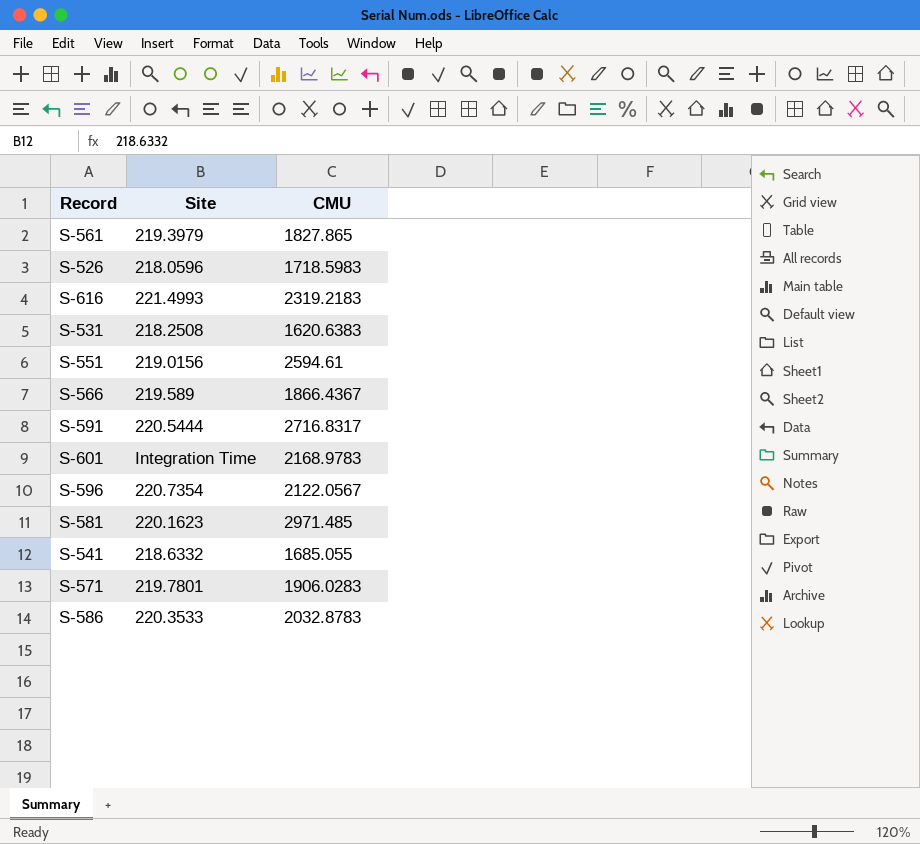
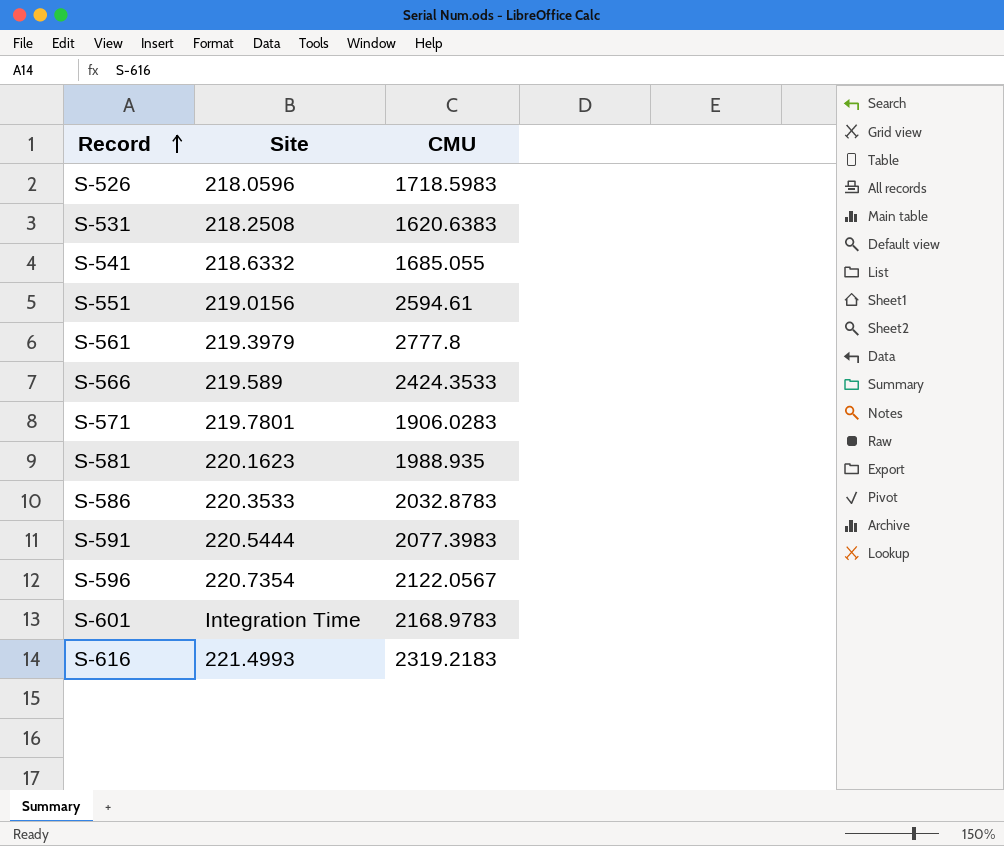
row order: none -> Record ascending
S-561 | CMU: 1827.865 -> 2777.8
S-566 | CMU: 1866.4367 -> 2424.3533
S-581 | CMU: 2971.485 -> 1988.935
S-591 | CMU: 2716.8317 -> 2077.3983

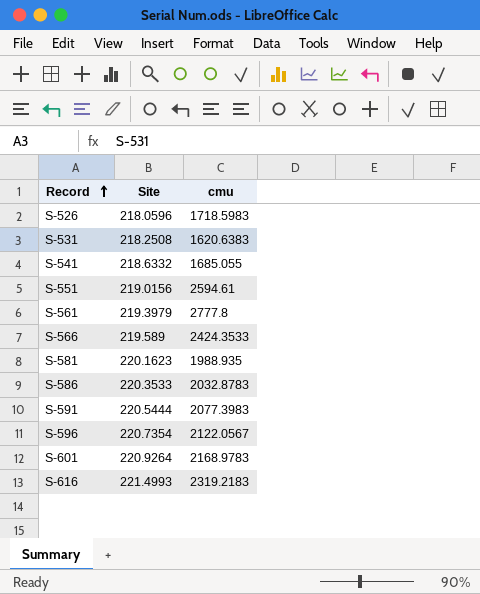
column name: CMU -> cmu
row S-571: 219.7801 | 1906.0283 -> none
S-601 | Site: Integration Time -> 220.9264

